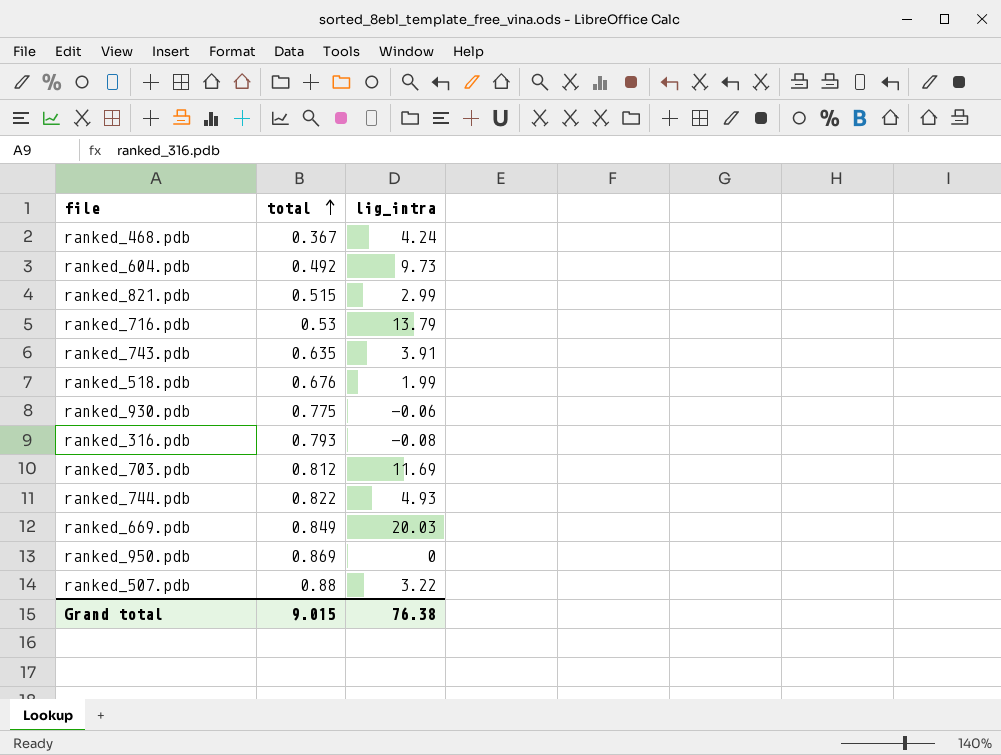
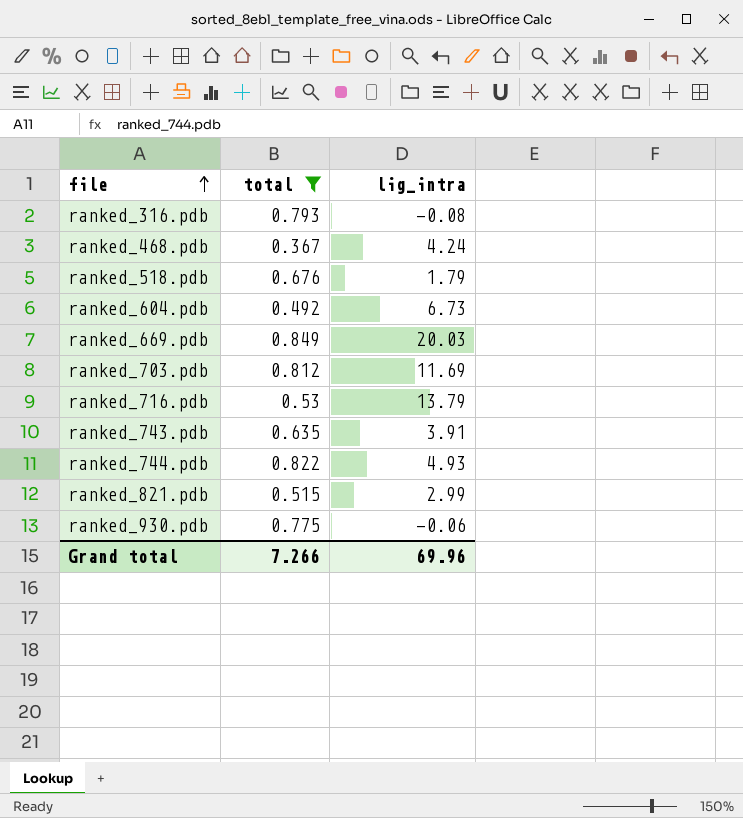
filter: none -> total <= 0.849
row order: total ascending -> file ascending
ranked_518.pdb | lig_intra: 1.99 -> 1.79
ranked_604.pdb | lig_intra: 9.73 -> 6.73
Grand total | total: 9.015 -> 7.266
Grand total | lig_intra: 76.38 -> 69.96

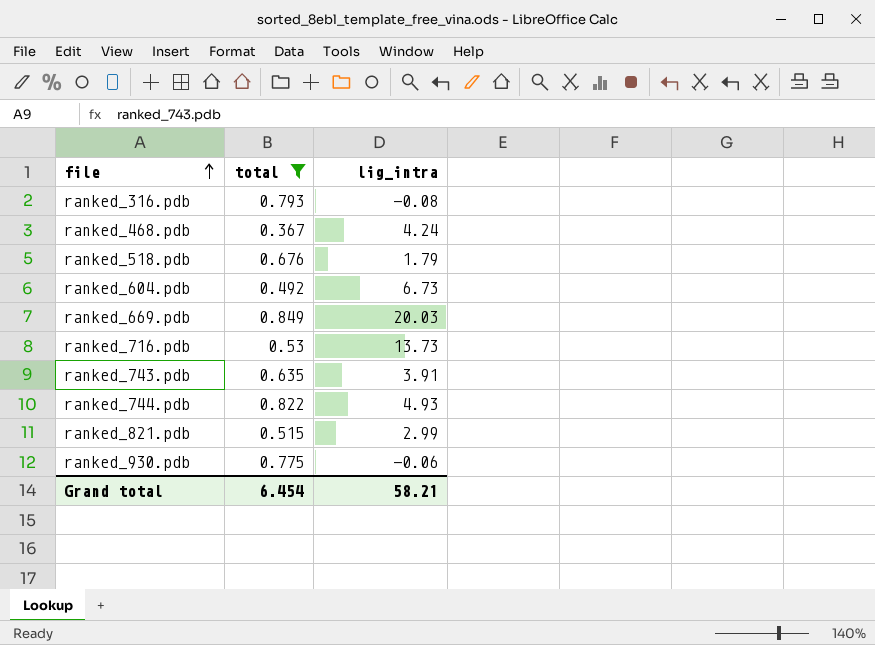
row ranked_703.pdb: 0.812 | 11.69 -> none
ranked_716.pdb | lig_intra: 13.79 -> 13.73
Grand total | total: 7.266 -> 6.454
Grand total | lig_intra: 69.96 -> 58.21

